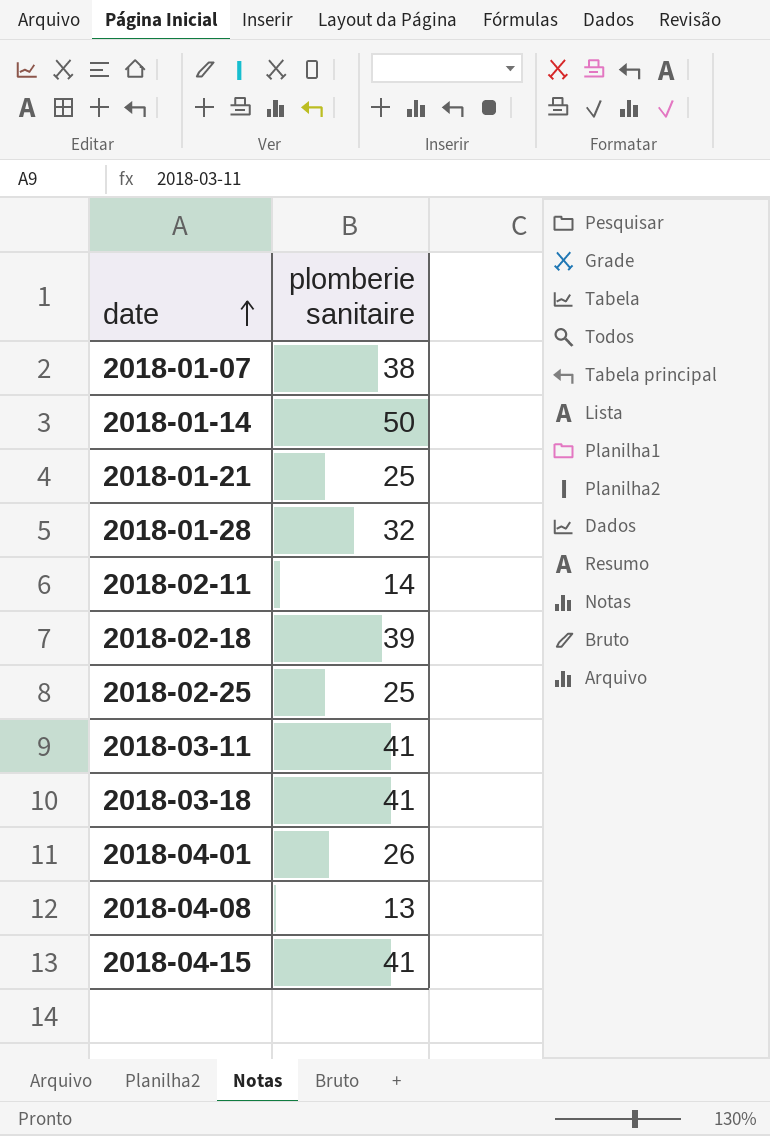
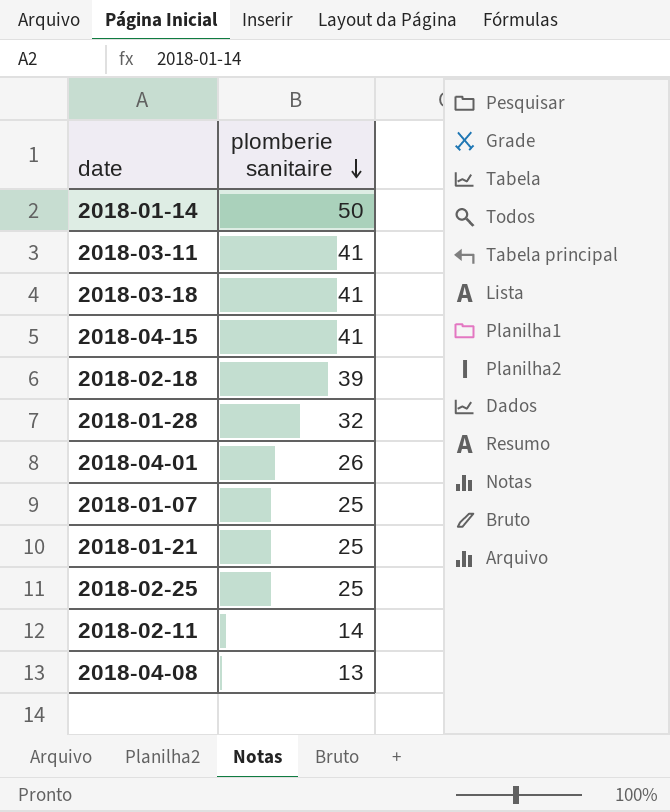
row order: date ascending -> plomberie sanitaire descending
2018-01-07 | plomberie sanitaire: 38 -> 25

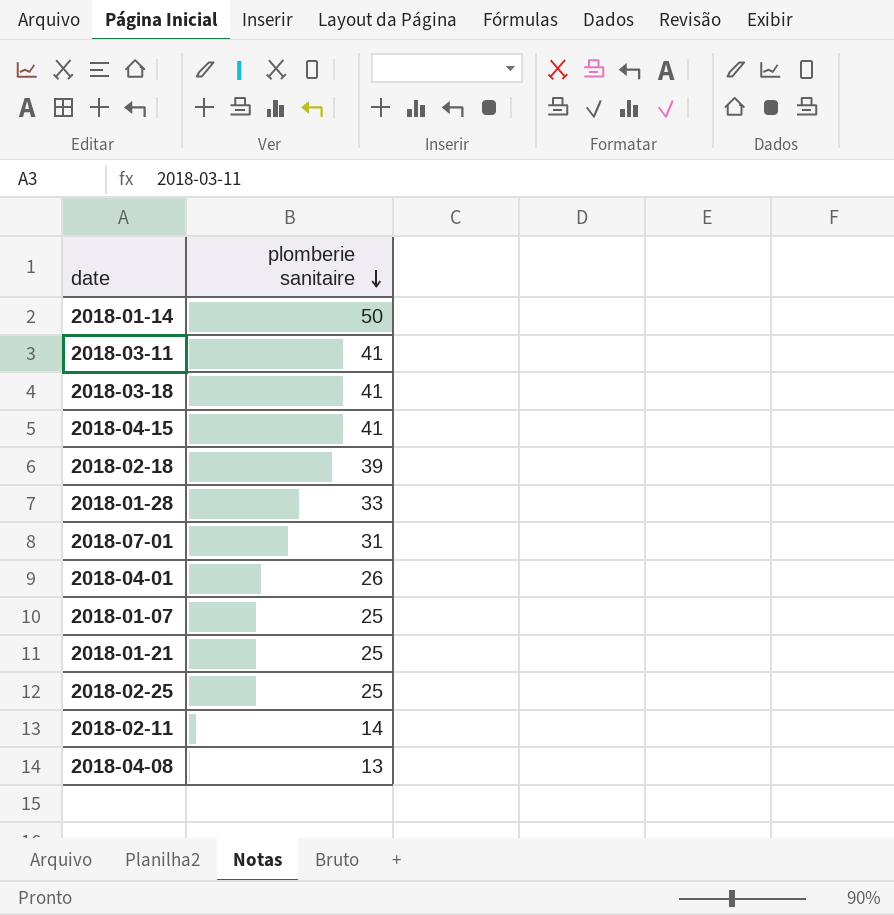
2018-01-28 | plomberie sanitaire: 32 -> 33
row 2018-07-01: none -> 31

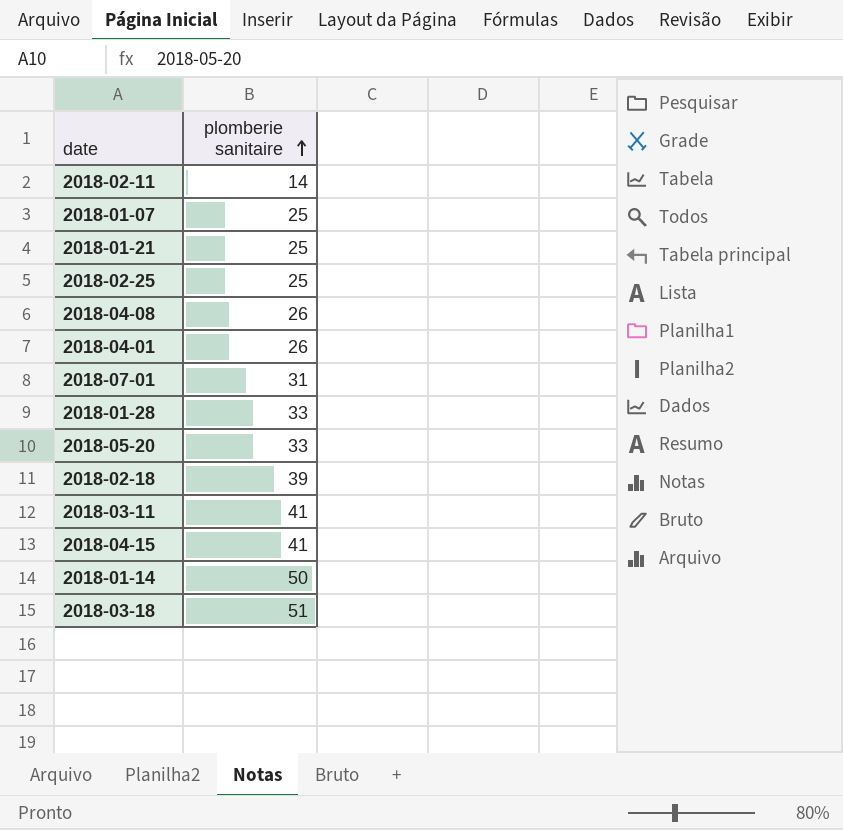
row order: plomberie sanitaire descending -> plomberie sanitaire ascending
2018-04-08 | plomberie sanitaire: 13 -> 26
row 2018-05-20: none -> 33
2018-03-18 | plomberie sanitaire: 41 -> 51

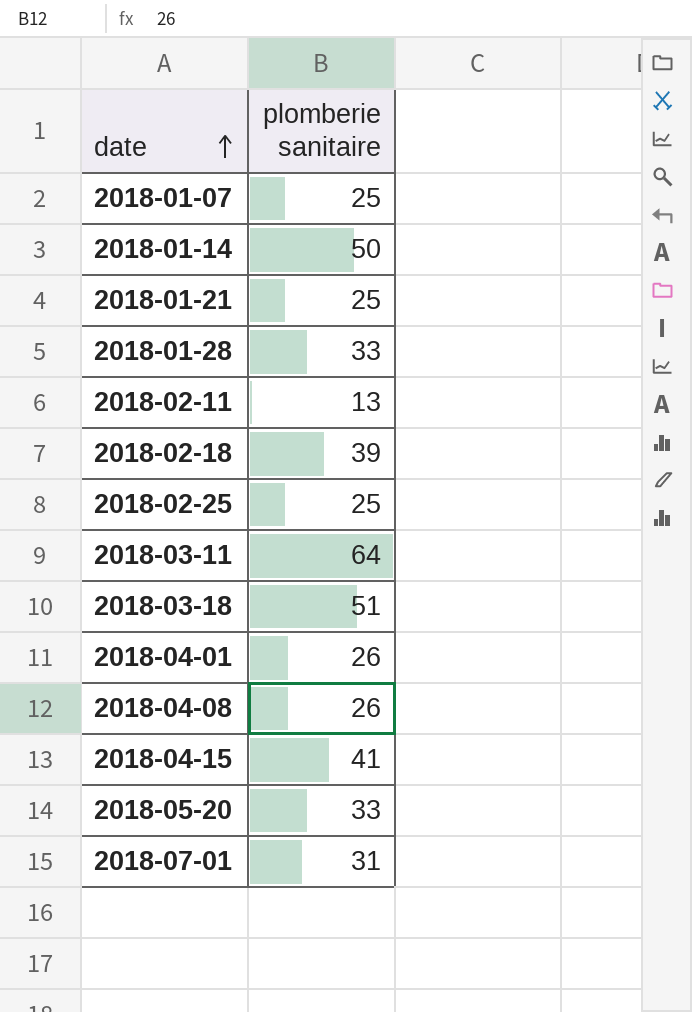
row order: plomberie sanitaire ascending -> date ascending
2018-02-11 | plomberie sanitaire: 14 -> 13
2018-03-11 | plomberie sanitaire: 41 -> 64

